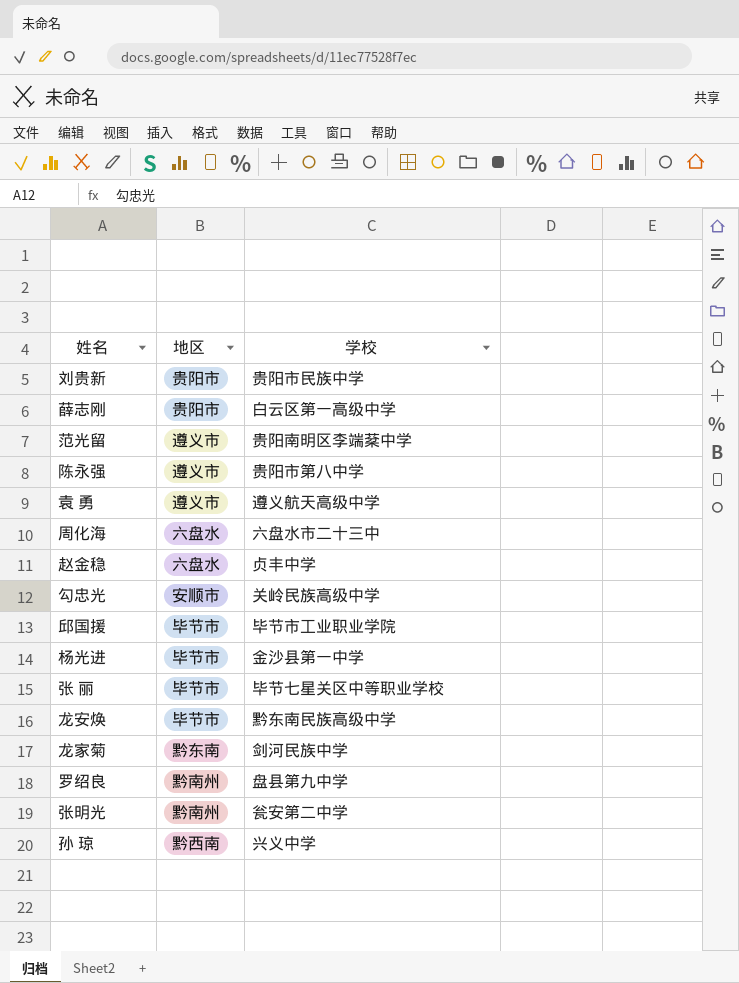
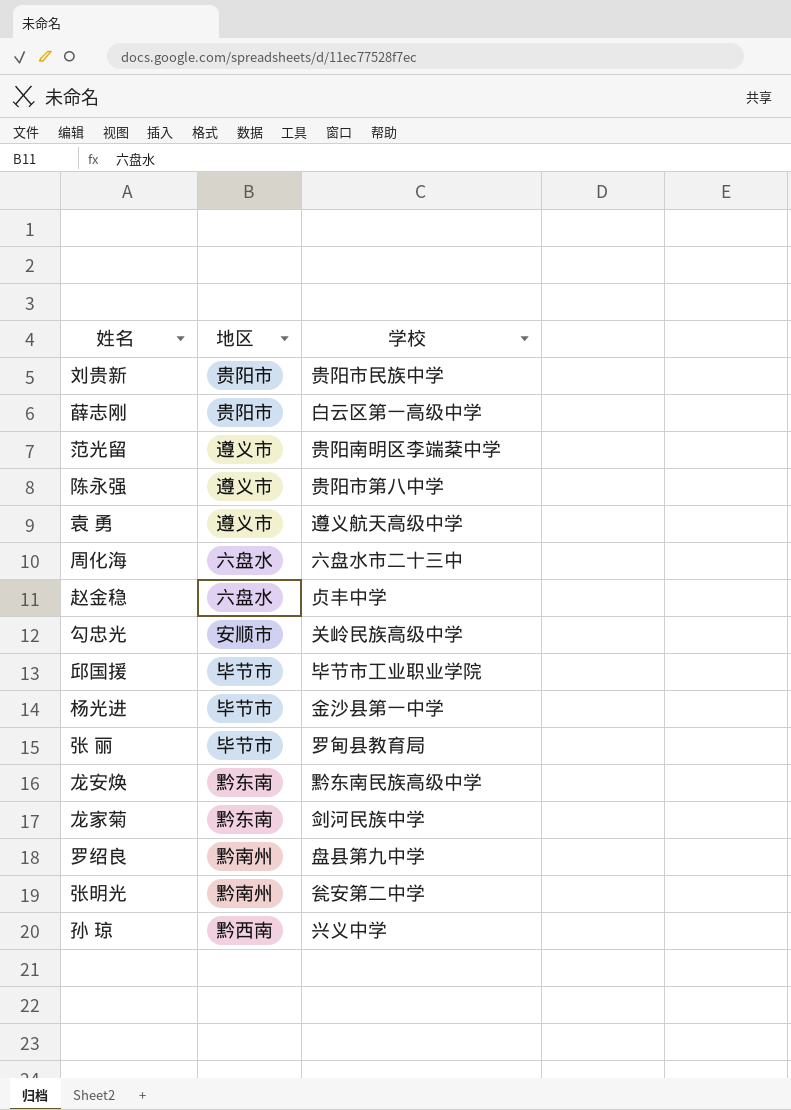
张 丽 | 学校: 毕节七星关区中等职业学校 -> 罗甸县教育局
龙安焕 | 地区: 毕节市 -> 黔东南

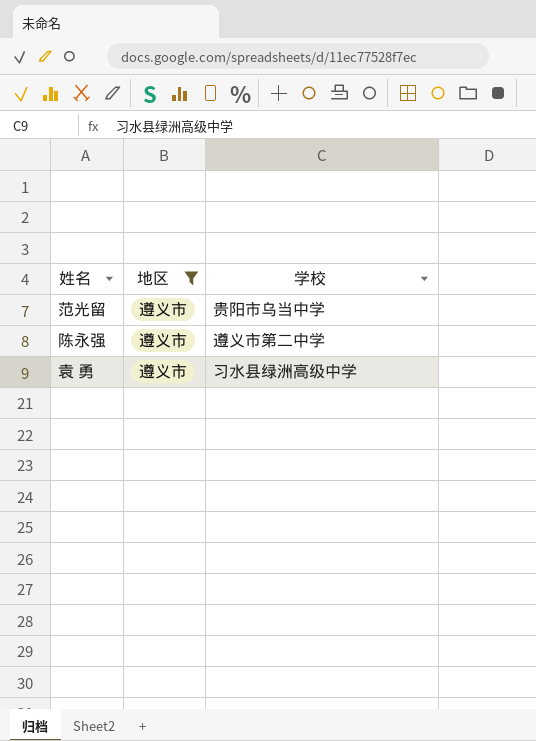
filter: none -> 地区 = 遵义市
范光留 | 学校: 贵阳南明区李端棻中学 -> 贵阳市乌当中学
陈永强 | 学校: 贵阳市第八中学 -> 遵义市第二中学
袁 勇 | 学校: 遵义航天高级中学 -> 习水县绿洲高级中学

